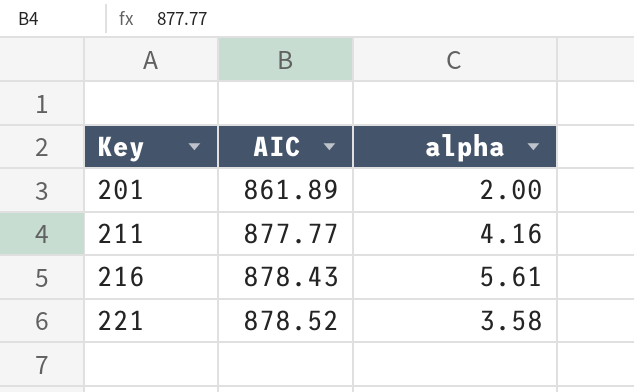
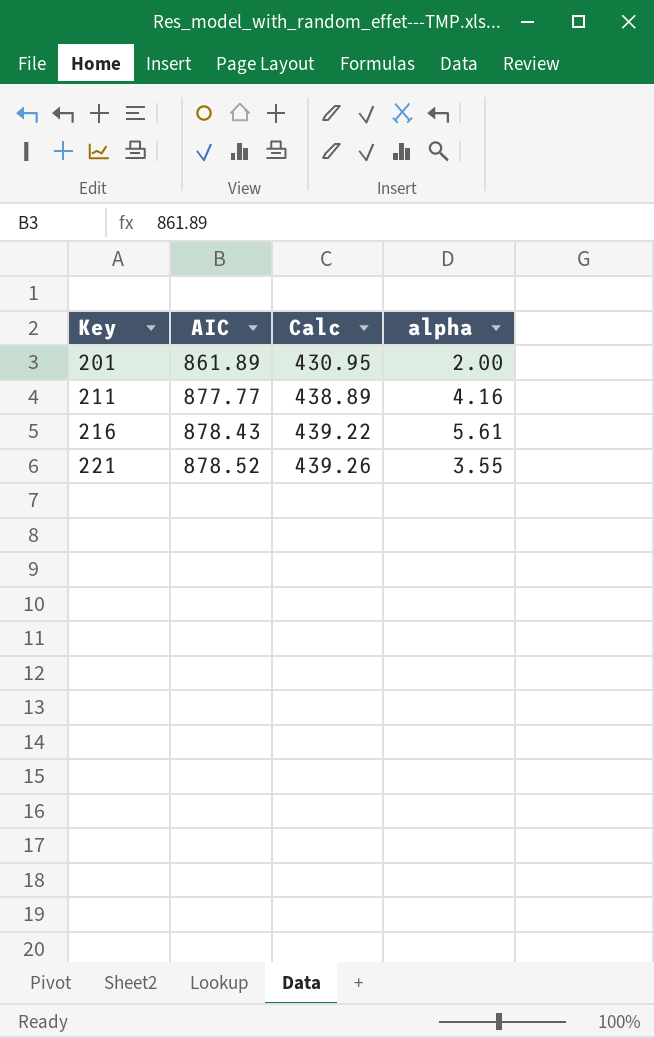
column Calc | formula: none -> [AIC] * 0.5
221 | alpha: 3.58 -> 3.55

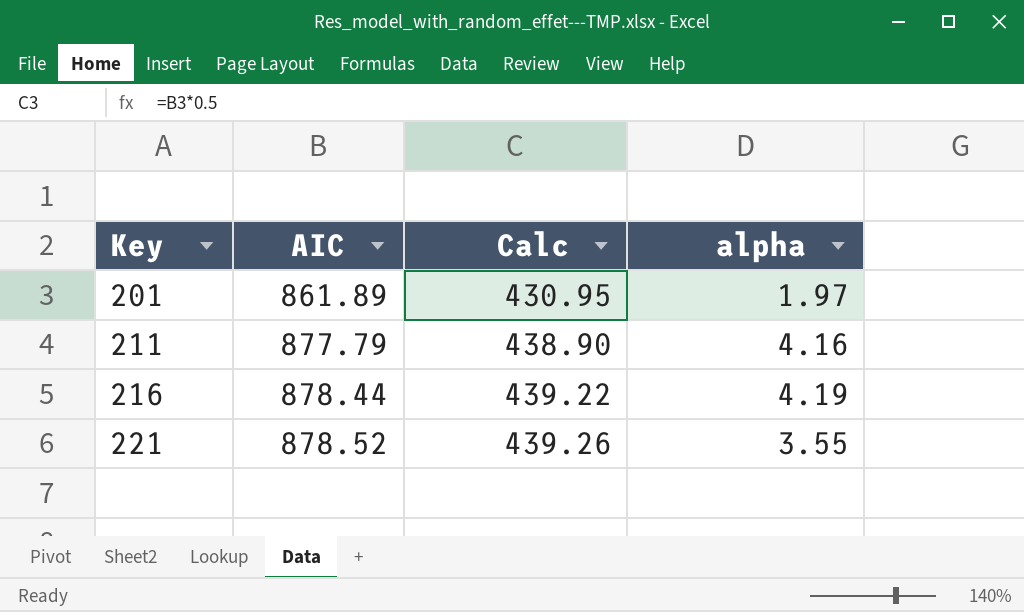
201 | alpha: 2.00 -> 1.97
211 | AIC: 877.77 -> 877.79
211 | Calc: 438.89 -> 438.90
216 | AIC: 878.43 -> 878.44
216 | alpha: 5.61 -> 4.19

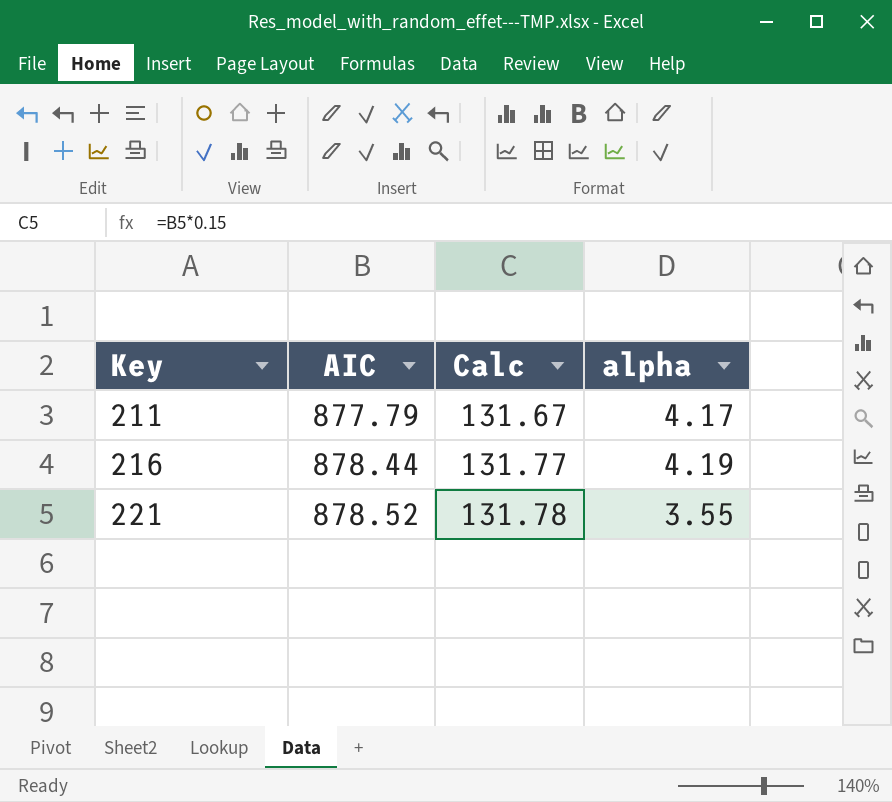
column Calc | formula: [AIC] * 0.5 -> [AIC] * 0.15
row 201: 861.89 | 430.95 | 1.97 -> none
211 | alpha: 4.16 -> 4.17

